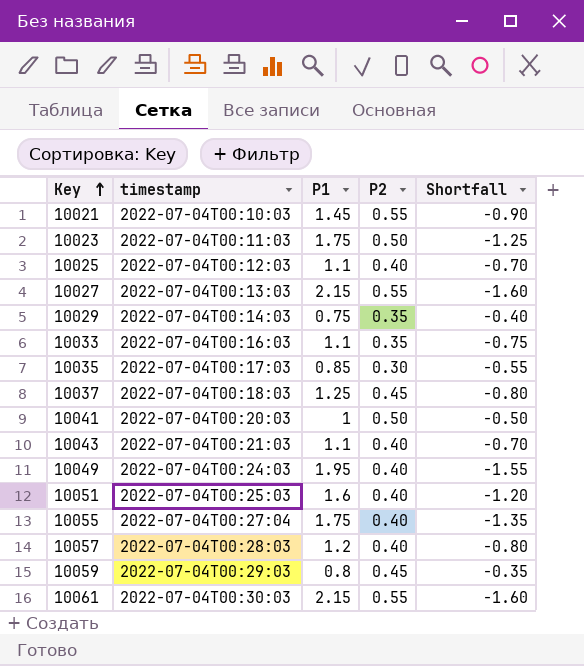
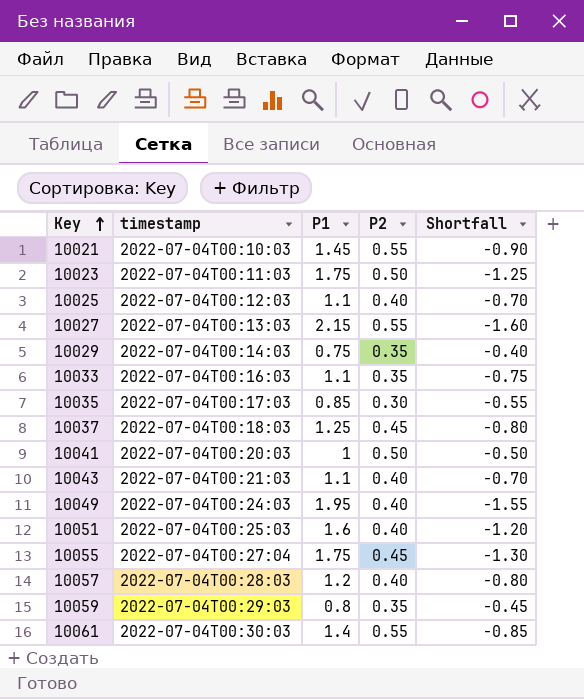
10055 | P2: 0.40 -> 0.45
10055 | Shortfall: -1.35 -> -1.30
10059 | P2: 0.45 -> 0.35
10059 | Shortfall: -0.35 -> -0.45
10061 | P1: 2.15 -> 1.4
10061 | Shortfall: -1.60 -> -0.85

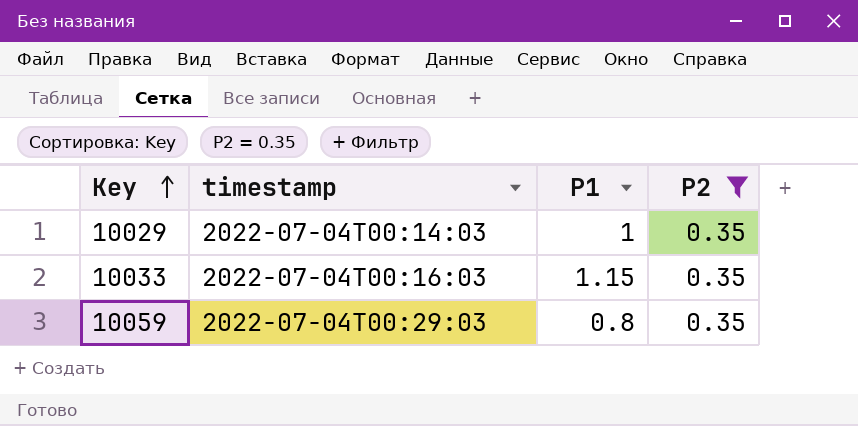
filter: none -> P2 = 0.35
column Shortfall | formula: [P2] - [P1] -> none
10029 | P1: 0.75 -> 1
10033 | P1: 1.1 -> 1.15

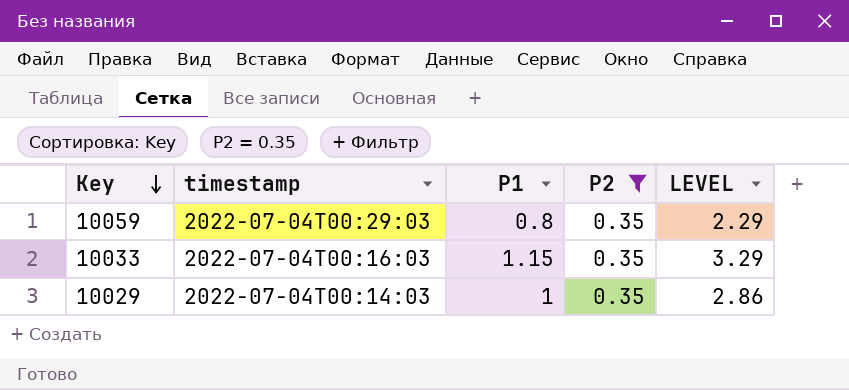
row order: Key ascending -> Key descending
column LEVEL | formula: none -> [P1] / [P2]

